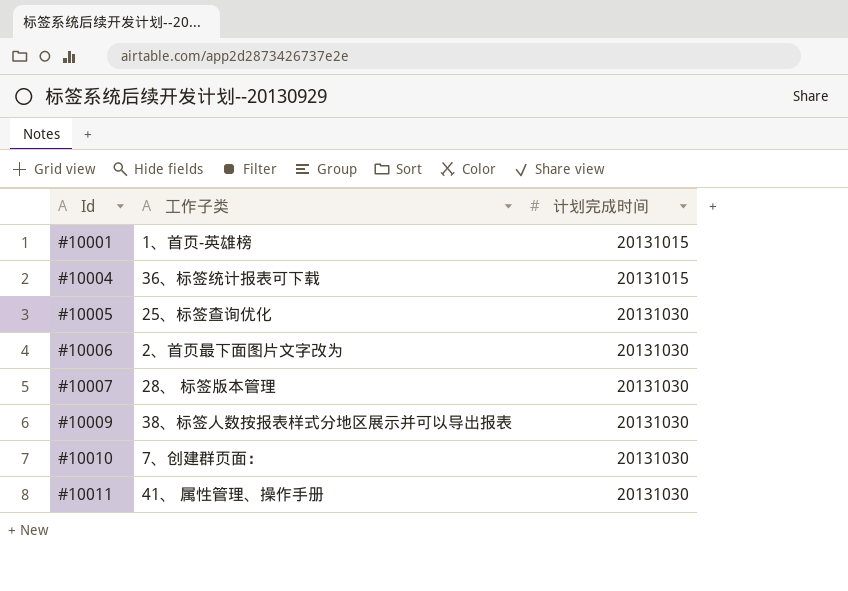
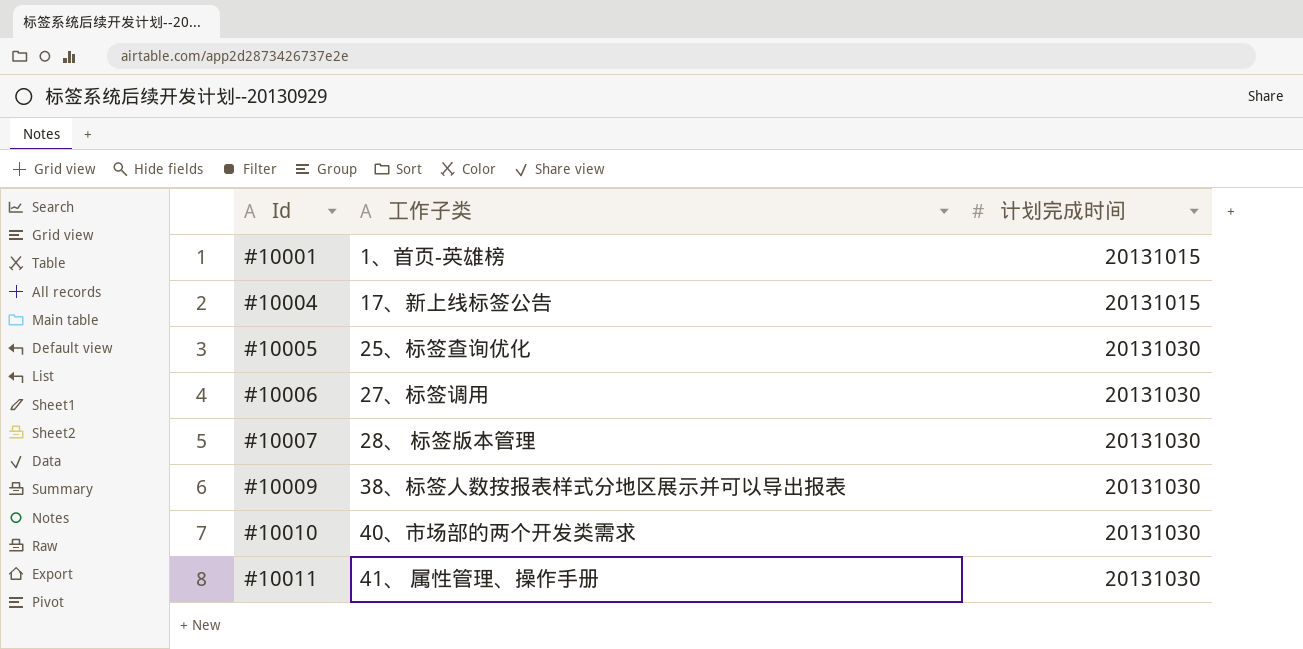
#10004 | 工作子类: 36、标签统计报表可下载 -> 17、新上线标签公告
#10006 | 工作子类: 2、首页最下面图片文字改为 -> 27、标签调用
#10010 | 工作子类: 7、创建群页面： -> 40、市场部的两个开发类需求

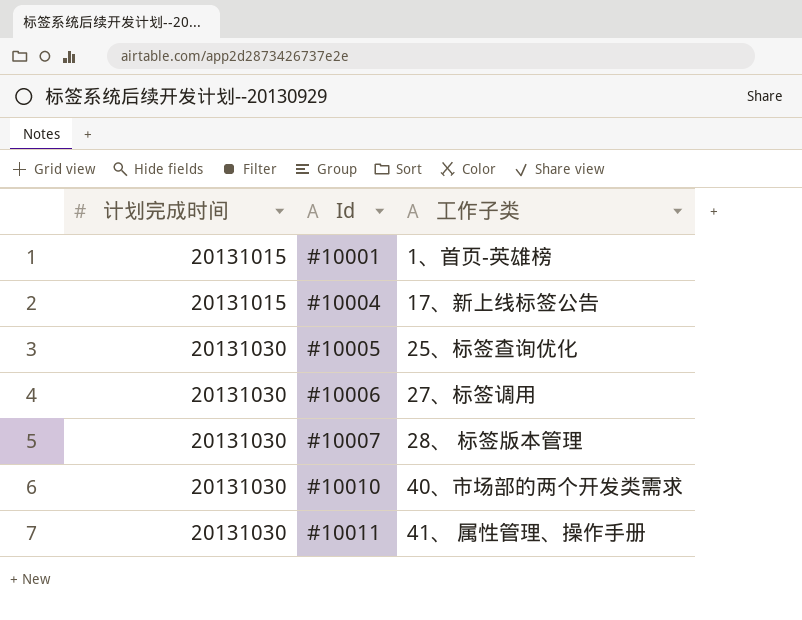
column 计划完成时间 | position: 3 -> 1
row #10009: 38、标签人数按报表样式分地区展示并可以导出报表 | 20131030 -> none

